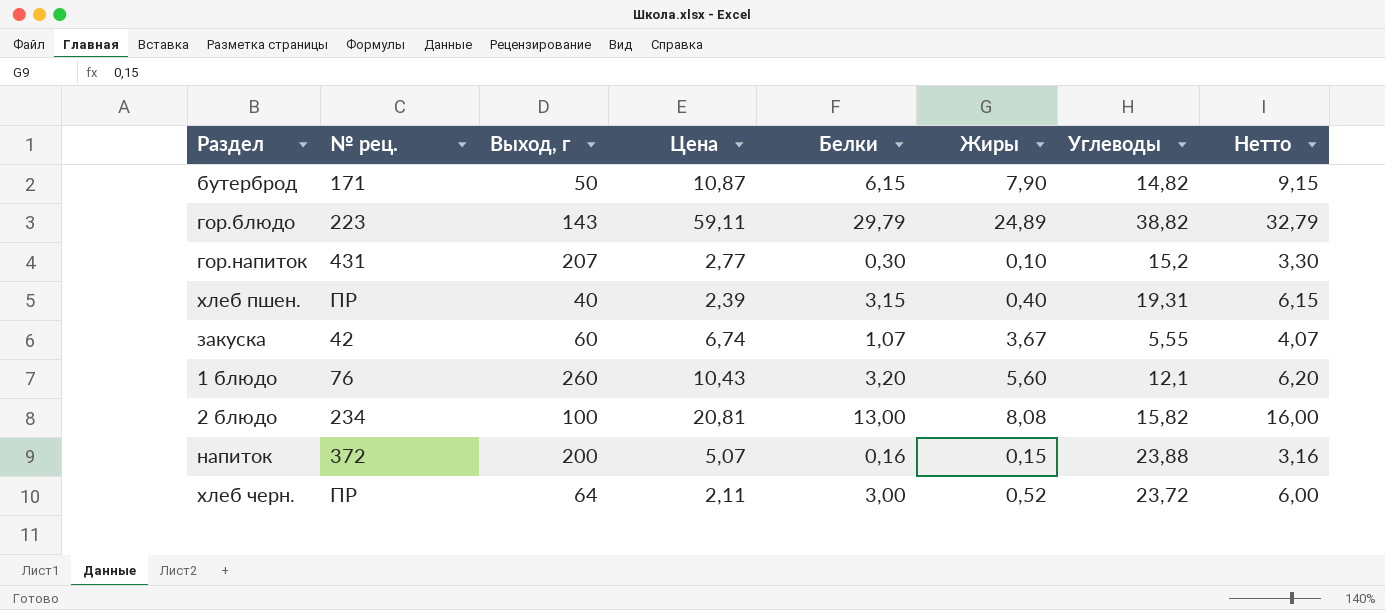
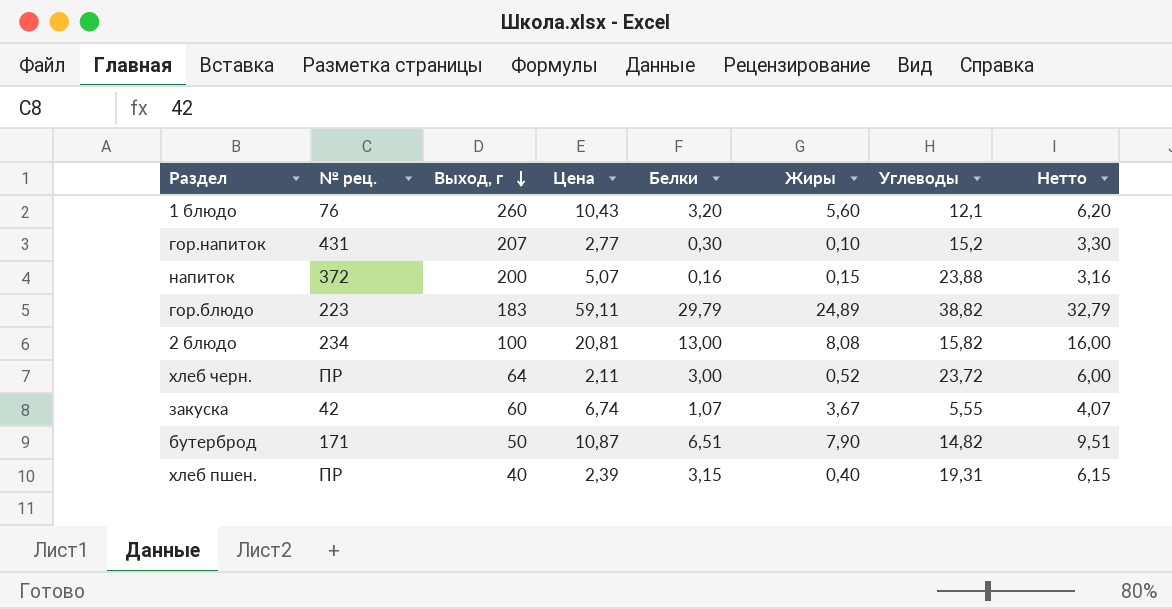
row order: none -> Выход, г descending
гор.блюдо | Выход, г: 143 -> 183
бутерброд | Белки: 6,15 -> 6,51
бутерброд | Нетто: 9,15 -> 9,51

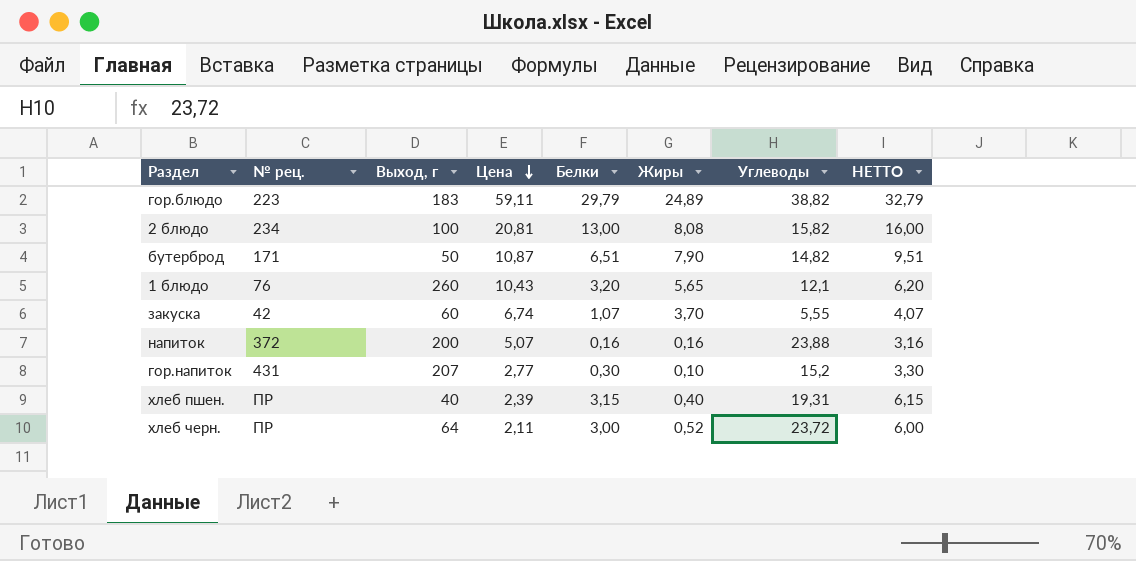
row order: Выход, г descending -> Цена descending
column name: Нетто -> НЕТТО
1 блюдо | Жиры: 5,60 -> 5,65
закуска | Жиры: 3,67 -> 3,70
напиток | Жиры: 0,15 -> 0,16

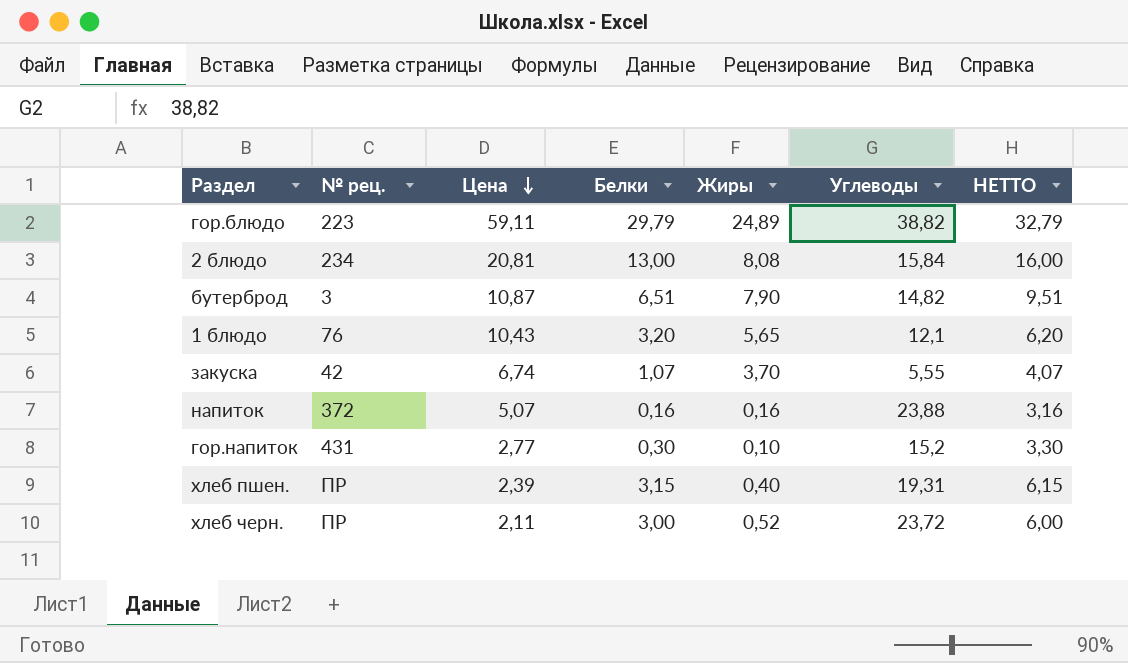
column Выход, г | position: 3 -> none
2 блюдо | Углеводы: 15,82 -> 15,84
бутерброд | № рец.: 171 -> 3

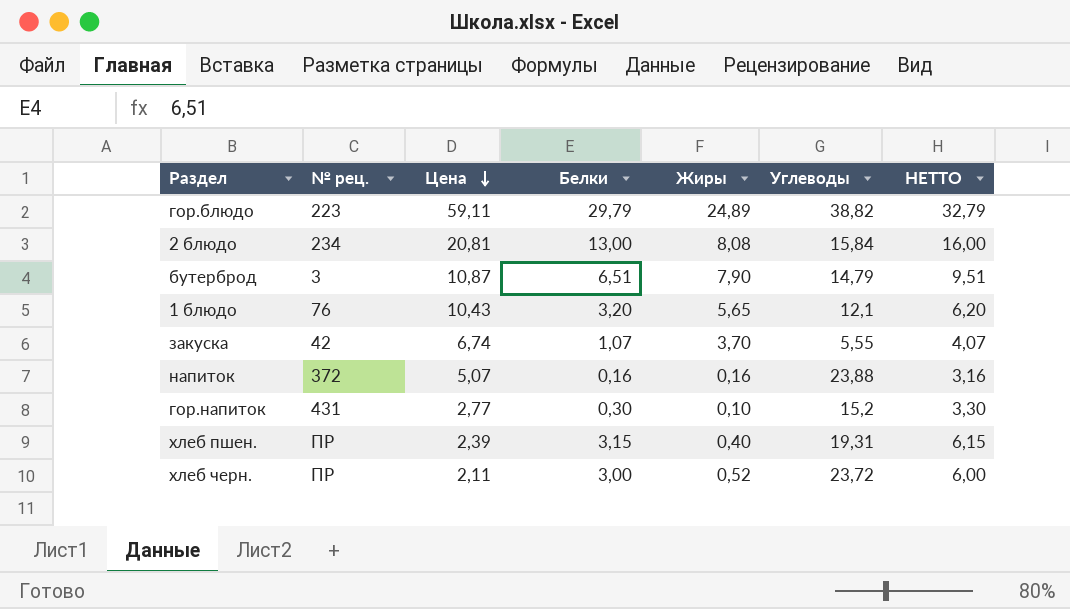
бутерброд | Углеводы: 14,82 -> 14,79

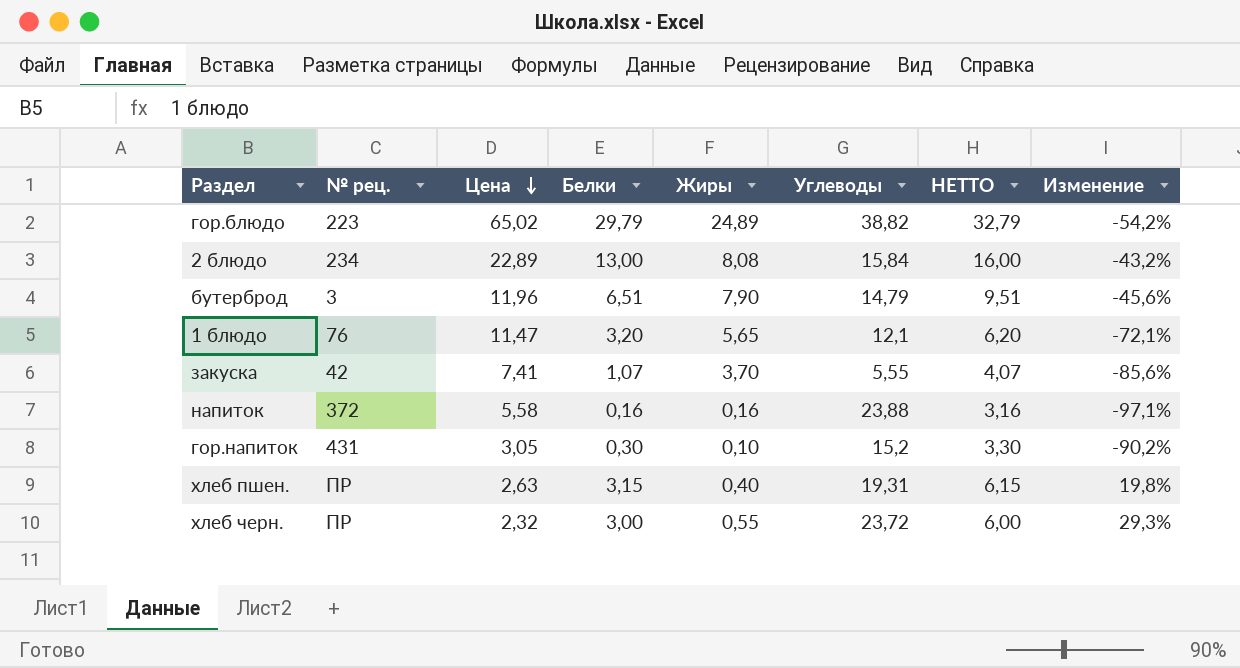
column Изменение | formula: none -> ([Белки] - [Цена]) / [Цена]
гор.блюдо | Цена: 59,11 -> 65,02
2 блюдо | Цена: 20,81 -> 22,89
бутерброд | Цена: 10,87 -> 11,96
1 блюдо | Цена: 10,43 -> 11,47
закуска | Цена: 6,74 -> 7,41
напиток | Цена: 5,07 -> 5,58
гор.напиток | Цена: 2,77 -> 3,05
хлеб пшен. | Цена: 2,39 -> 2,63
хлеб черн. | Цена: 2,11 -> 2,32
хлеб черн. | Жиры: 0,52 -> 0,55

